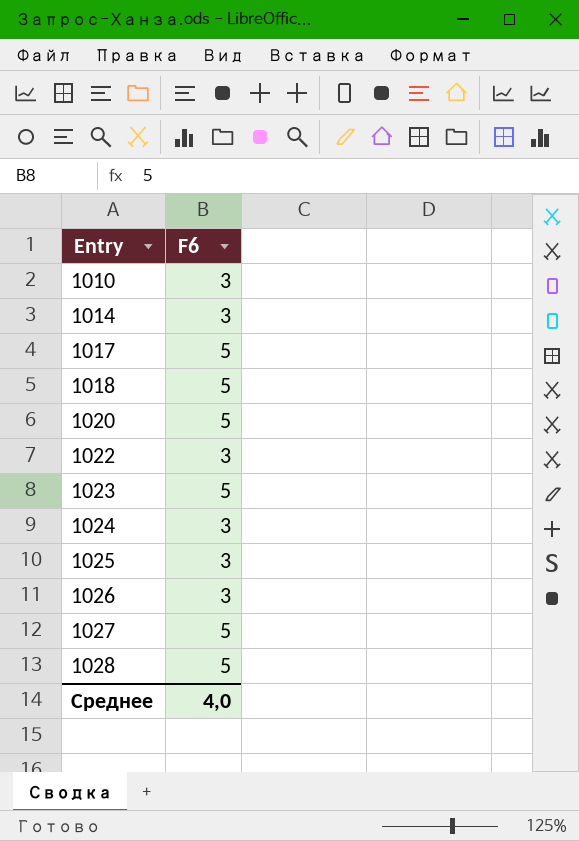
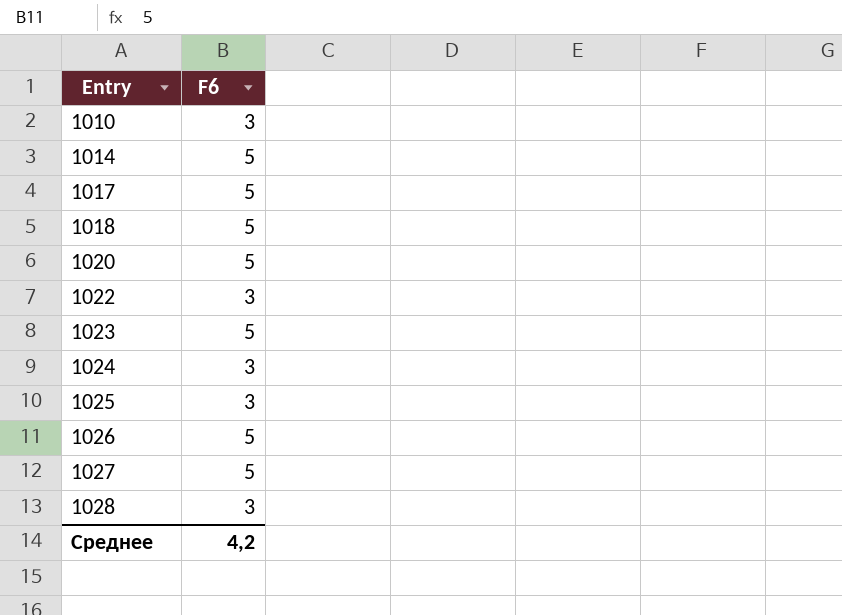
1014 | F6: 3 -> 5
1026 | F6: 3 -> 5
1028 | F6: 5 -> 3
Среднее | F6: 4,0 -> 4,2

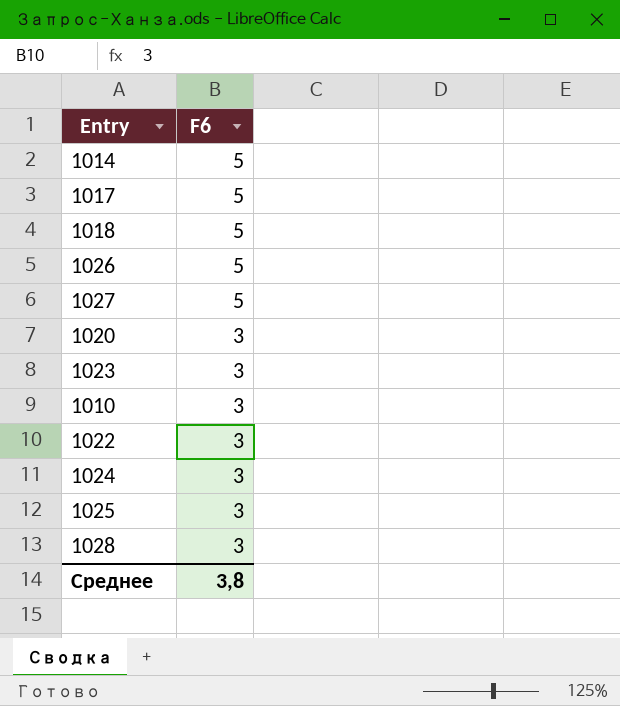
row order: Entry ascending -> F6 descending
1020 | F6: 5 -> 3
1023 | F6: 5 -> 3
Среднее | F6: 4,2 -> 3,8

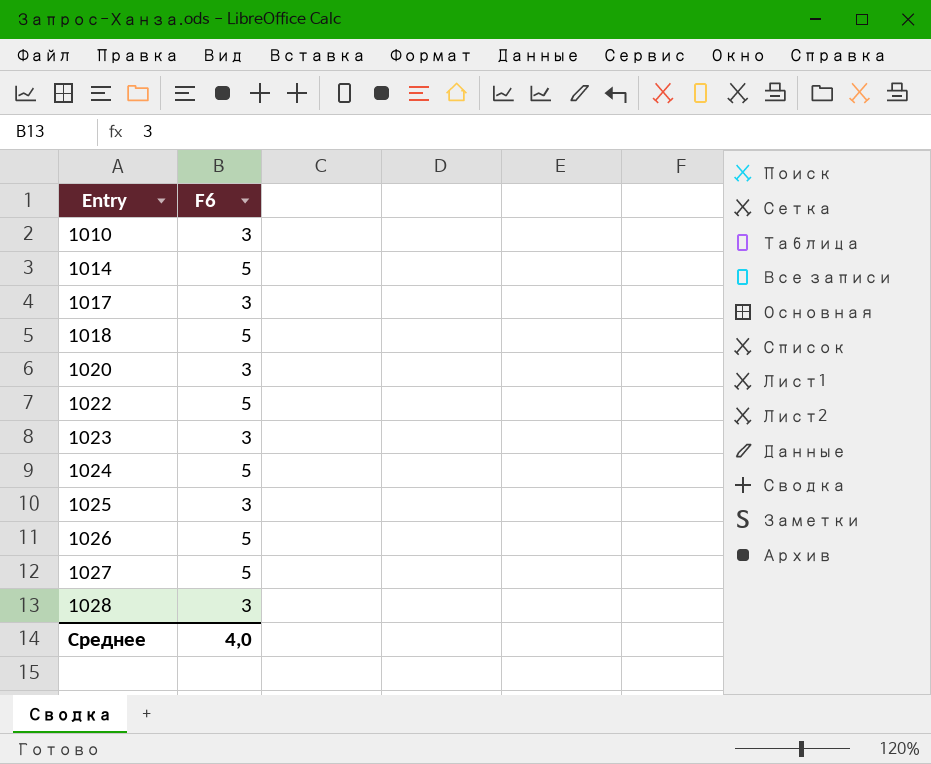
row order: F6 descending -> Entry ascending
1017 | F6: 5 -> 3
1022 | F6: 3 -> 5
1024 | F6: 3 -> 5
Среднее | F6: 3,8 -> 4,0

